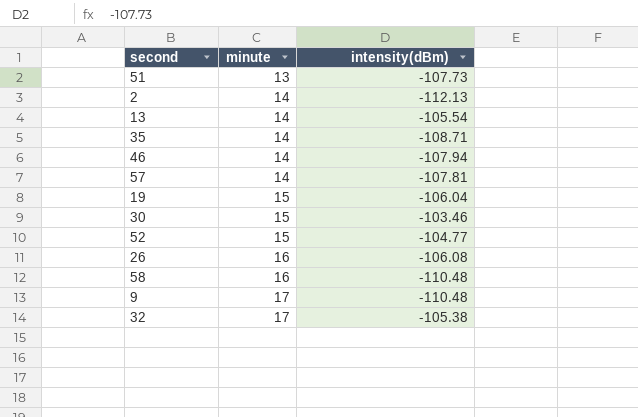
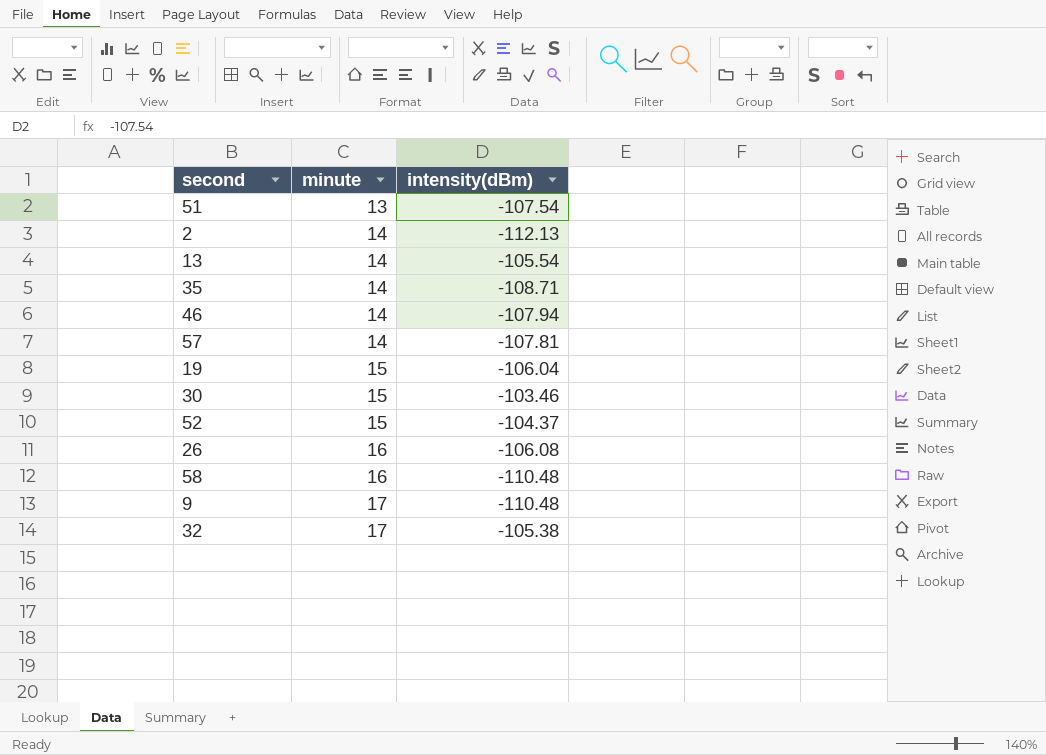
51 | intensity(dBm): -107.73 -> -107.54
52 | intensity(dBm): -104.77 -> -104.37

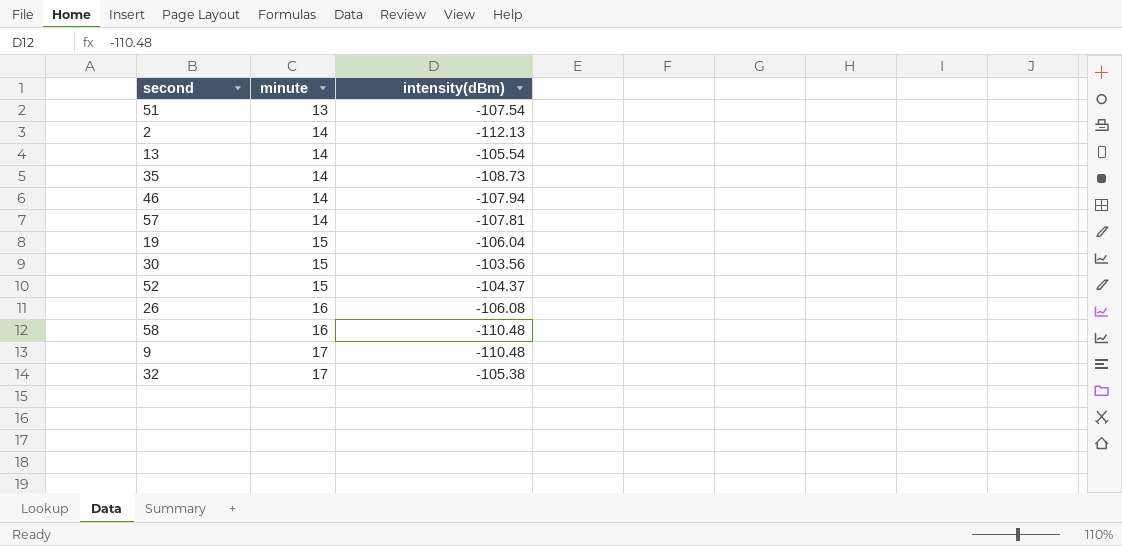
35 | intensity(dBm): -108.71 -> -108.73
30 | intensity(dBm): -103.46 -> -103.56

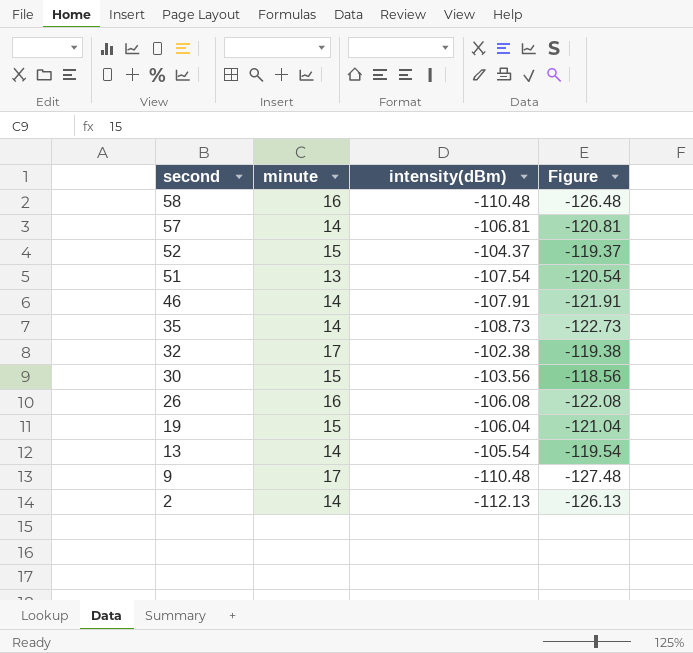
row order: minute ascending -> second descending
column Figure | formula: none -> [intensity(dBm)] - [minute]
57 | intensity(dBm): -107.81 -> -106.81
46 | intensity(dBm): -107.94 -> -107.91
32 | intensity(dBm): -105.38 -> -102.38

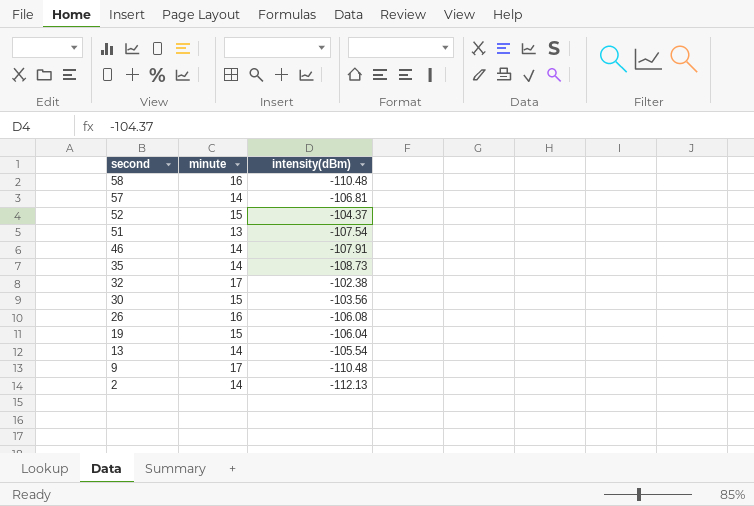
column Figure | formula: [intensity(dBm)] - [minute] -> none

